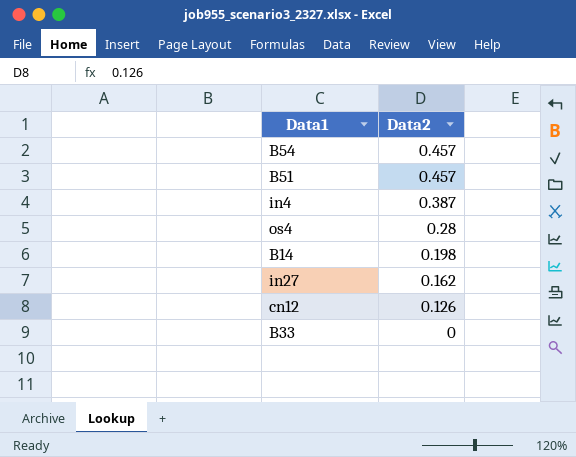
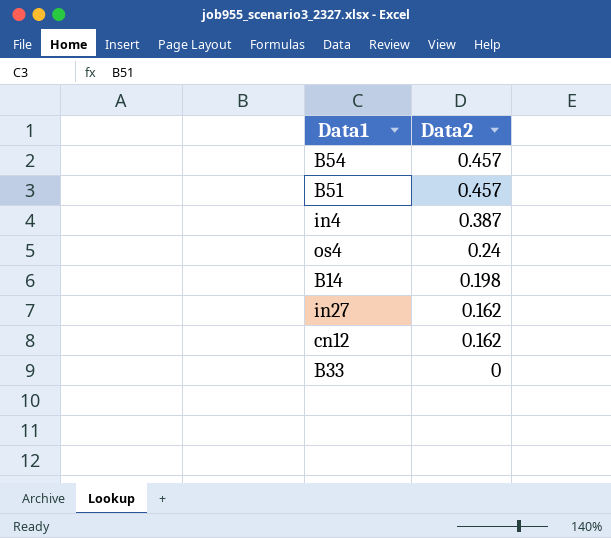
os4 | Data2: 0.28 -> 0.24
cn12 | Data2: 0.126 -> 0.162

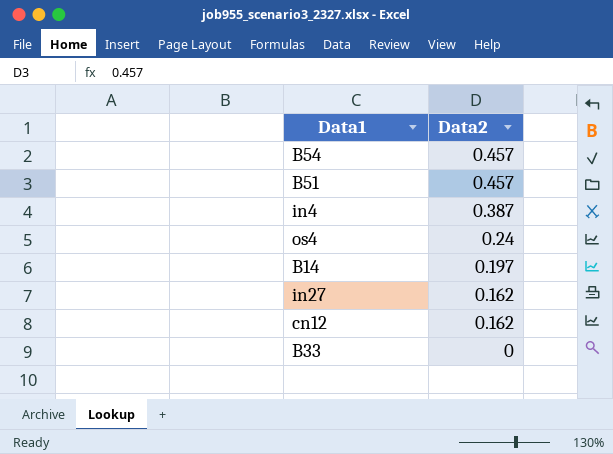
B14 | Data2: 0.198 -> 0.197

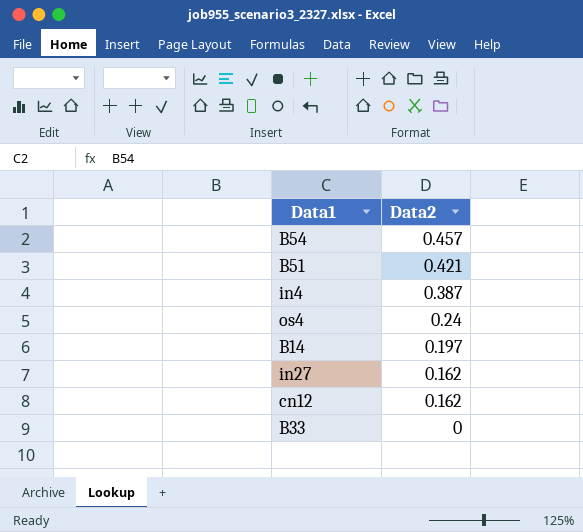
B51 | Data2: 0.457 -> 0.421

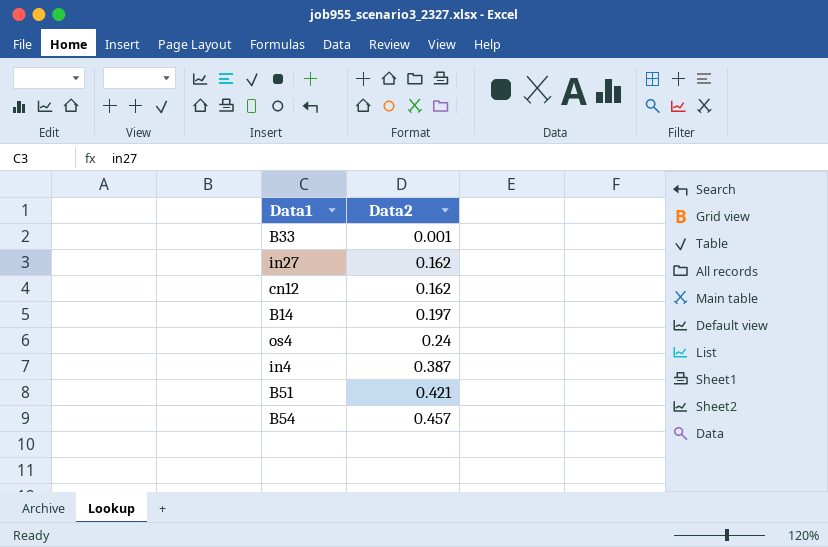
row order: Data2 descending -> Data2 ascending
B33 | Data2: 0 -> 0.001

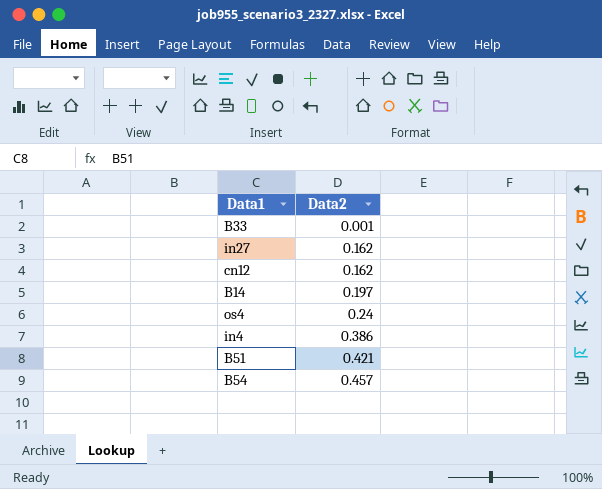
in4 | Data2: 0.387 -> 0.386

